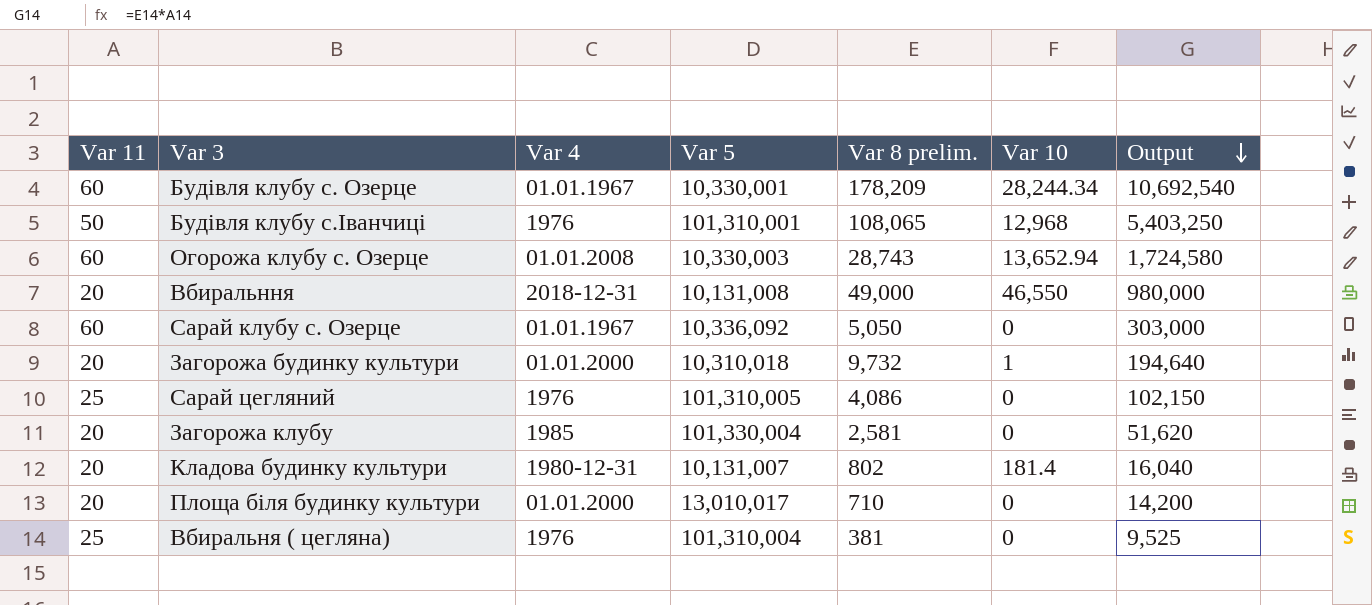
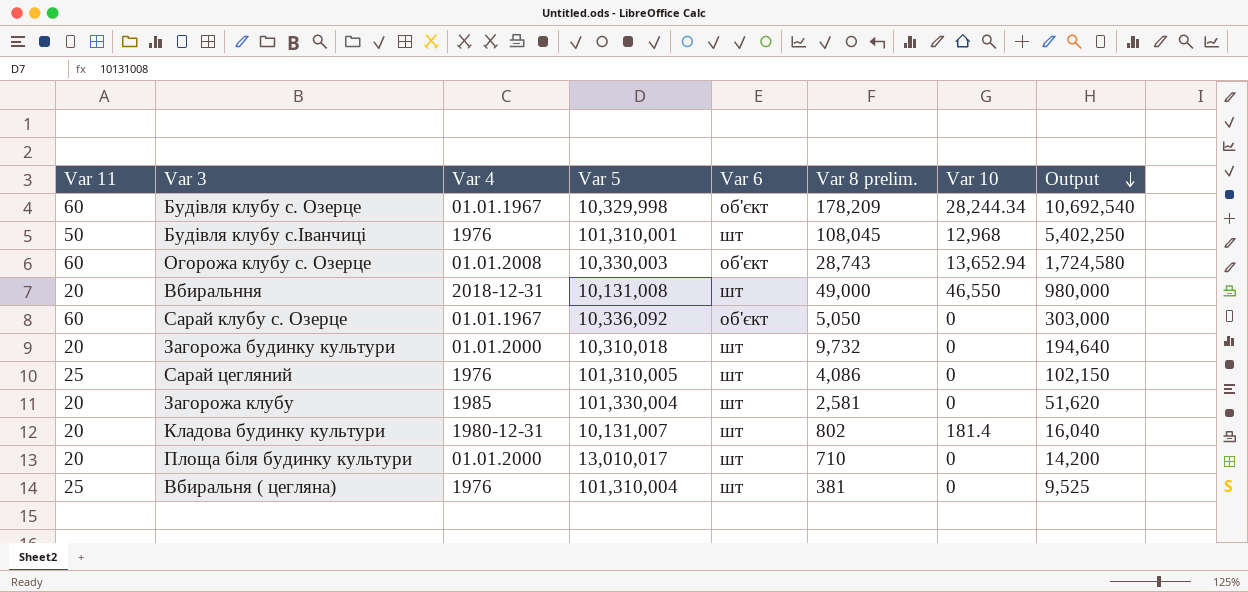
column Var 6 | position: none -> 5
Будівля клубу с. Озерце | Var 5: 10,330,001 -> 10,329,998
Будівля клубу с.Іванчиці | Var 8 prelim.: 108,065 -> 108,045
Будівля клубу с.Іванчиці | Output: 5,403,250 -> 5,402,250
Загорожа будинку культури | Var 10: 1 -> 0

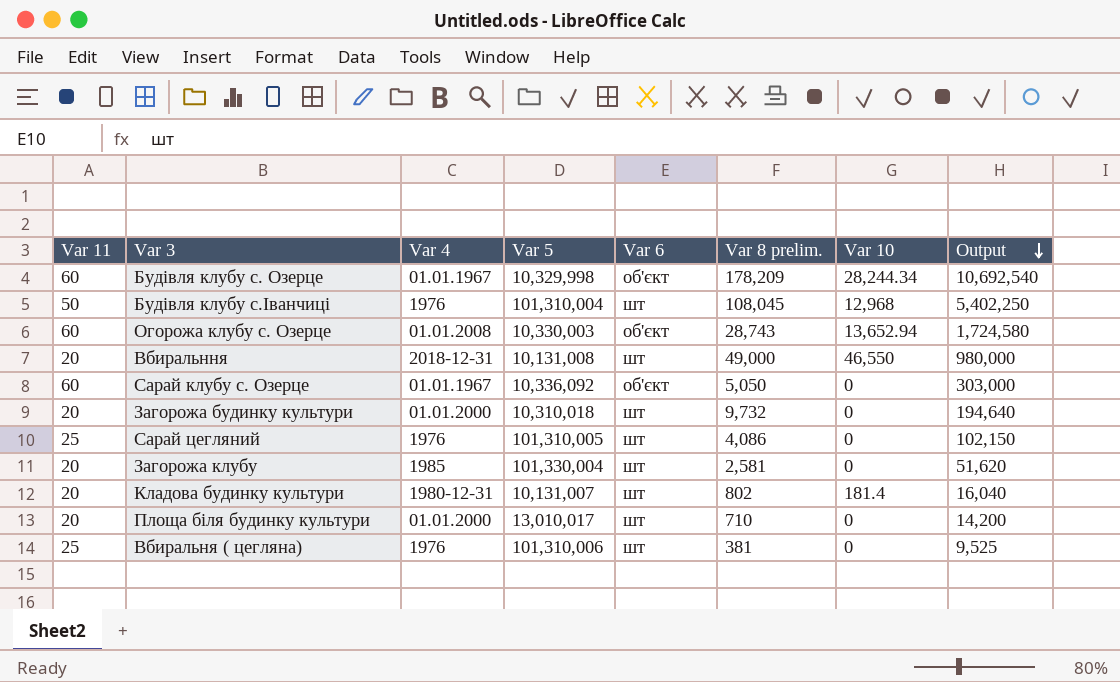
Будівля клубу с.Іванчиці | Var 5: 101,310,001 -> 101,310,004
Вбиральня ( цегляна) | Var 5: 101,310,004 -> 101,310,006

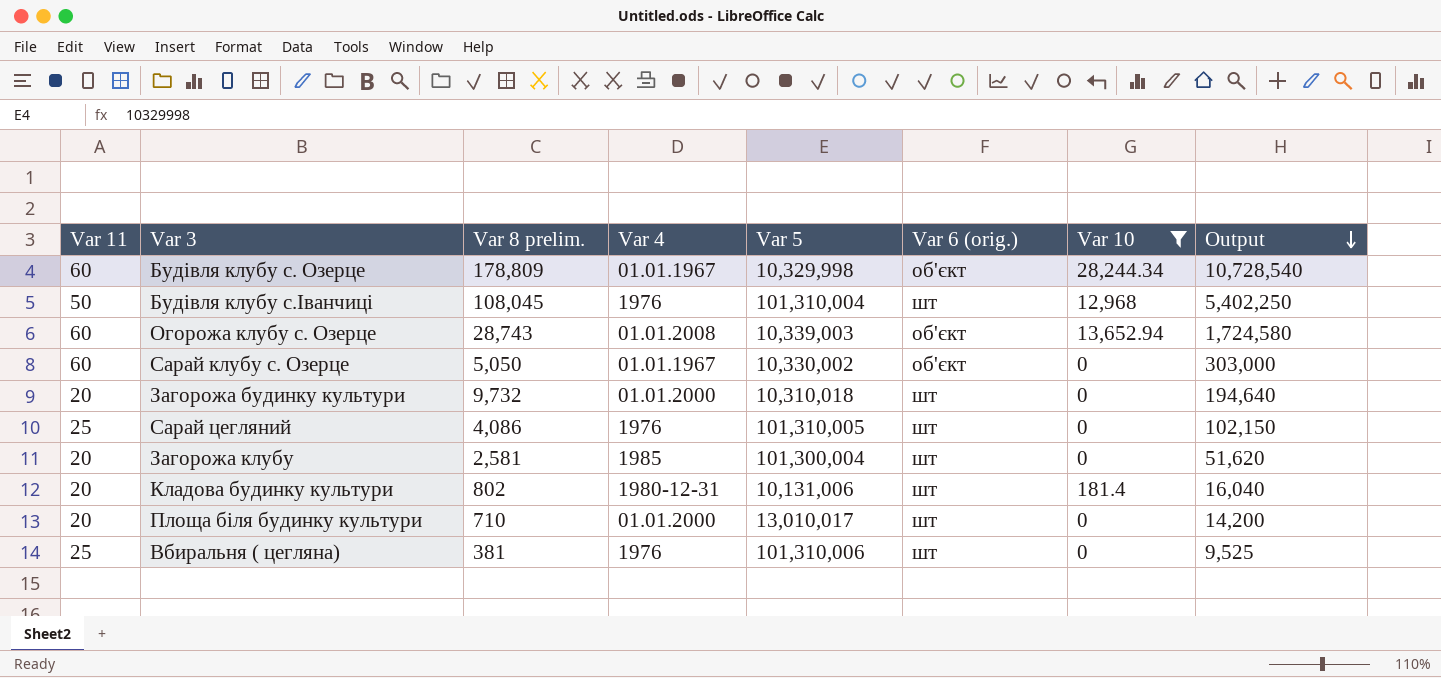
filter: none -> Var 10 != 46,550
column Var 8 prelim. | position: 6 -> 3
column name: Var 6 -> Var 6 (orig.)
Будівля клубу с. Озерце | Var 8 prelim.: 178,209 -> 178,809
Будівля клубу с. Озерце | Output: 10,692,540 -> 10,728,540
Огорожа клубу с. Озерце | Var 5: 10,330,003 -> 10,339,003
Сарай клубу с. Озерце | Var 5: 10,336,092 -> 10,330,002
Загорожа клубу | Var 5: 101,330,004 -> 101,300,004
Кладова будинку культури | Var 5: 10,131,007 -> 10,131,006

